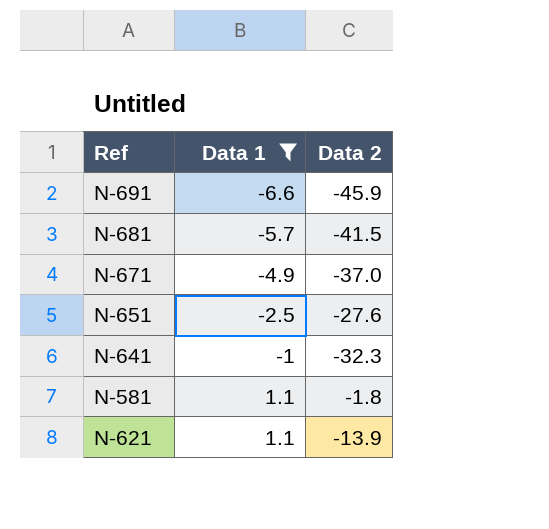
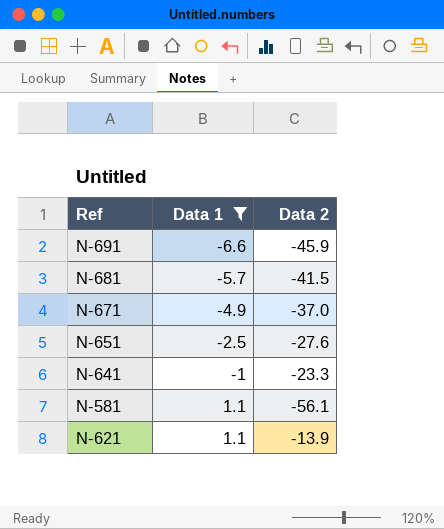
N-641 | Data 2: -32.3 -> -23.3
N-581 | Data 2: -1.8 -> -56.1

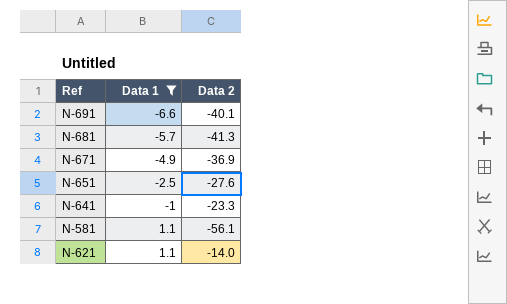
N-691 | Data 2: -45.9 -> -40.1
N-681 | Data 2: -41.5 -> -41.3
N-671 | Data 2: -37.0 -> -36.9
N-621 | Data 2: -13.9 -> -14.0

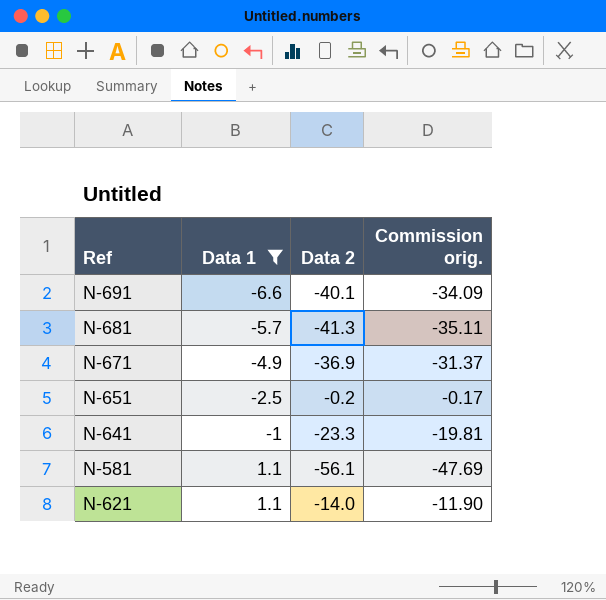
column Commission orig. | formula: none -> [Data 2] * 0.85
N-651 | Data 2: -27.6 -> -0.2

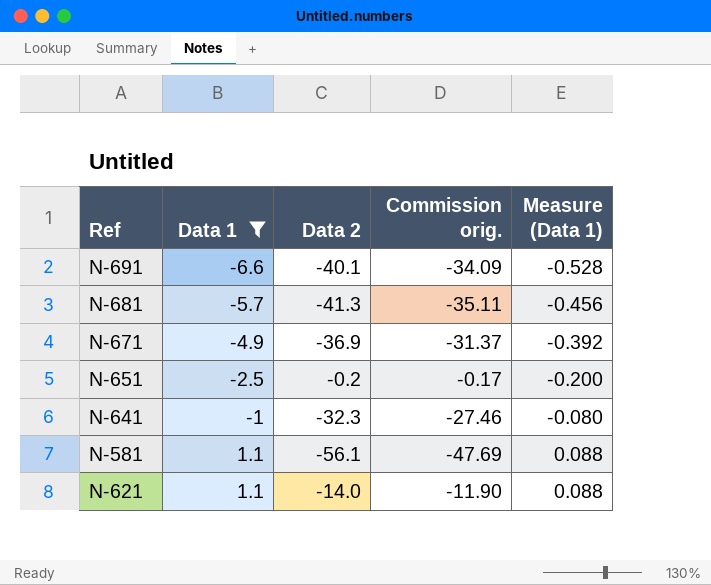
column Measure (Data 1) | formula: none -> [Data 1] * 0.08
N-641 | Data 2: -23.3 -> -32.3
N-641 | Commission orig.: -19.81 -> -27.46

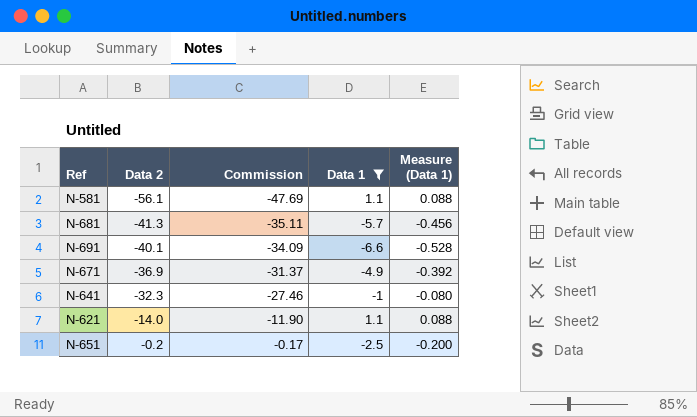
row order: Data 1 ascending -> Data 2 ascending
column name: Commission orig. -> Commission
column Data 1 | position: 2 -> 4

